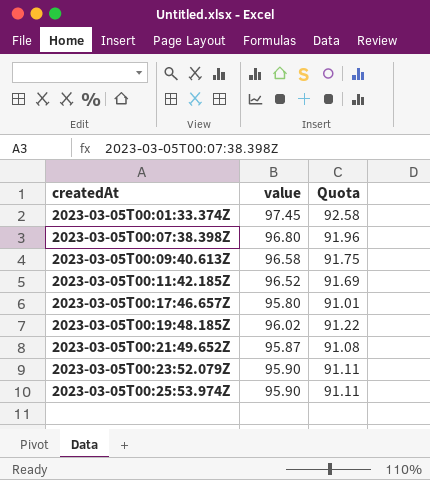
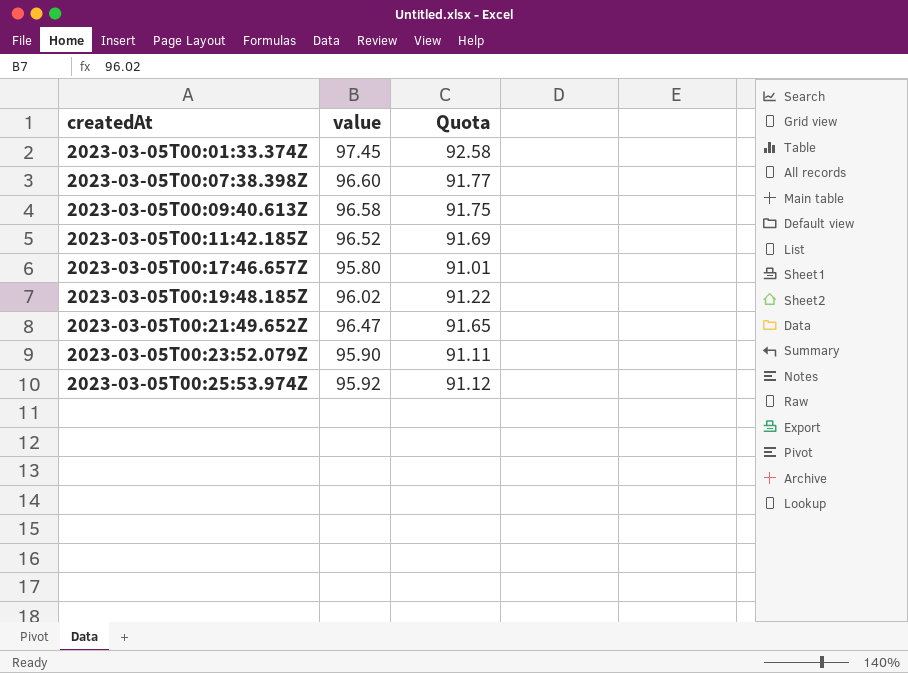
2023-03-05T00:07:38.398Z | value: 96.80 -> 96.60
2023-03-05T00:07:38.398Z | Quota: 91.96 -> 91.77
2023-03-05T00:21:49.652Z | value: 95.87 -> 96.47
2023-03-05T00:21:49.652Z | Quota: 91.08 -> 91.65
2023-03-05T00:25:53.974Z | value: 95.90 -> 95.92
2023-03-05T00:25:53.974Z | Quota: 91.11 -> 91.12

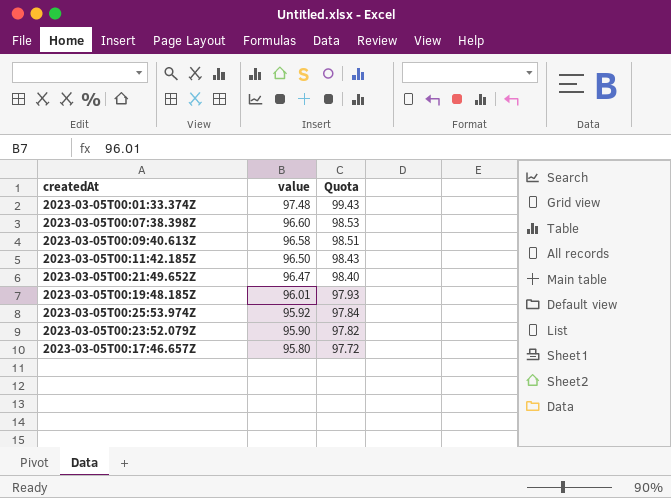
row order: createdAt ascending -> value descending
column Quota | formula: [value] * 0.95 -> [value] * 1.02
2023-03-05T00:01:33.374Z | value: 97.45 -> 97.48
2023-03-05T00:11:42.185Z | value: 96.52 -> 96.50
2023-03-05T00:19:48.185Z | value: 96.02 -> 96.01

